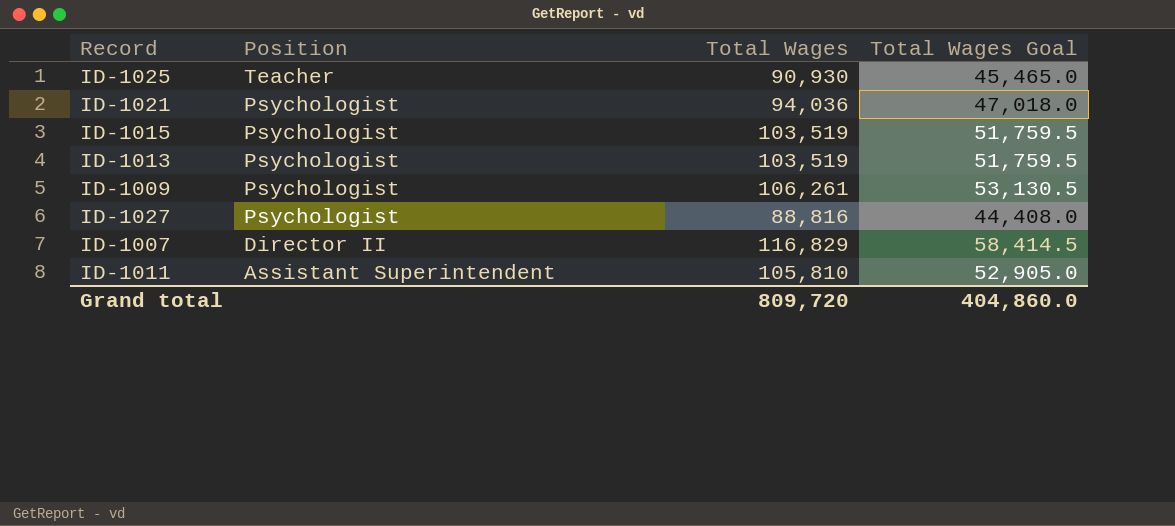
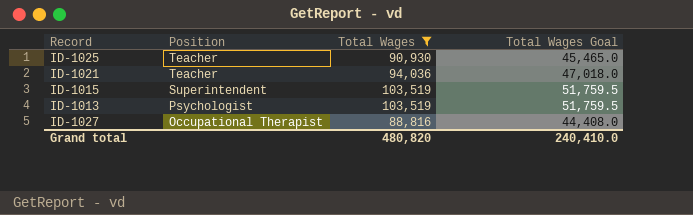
filter: none -> Total Wages <= 103,519
ID-1021 | Position: Psychologist -> Teacher
ID-1015 | Position: Psychologist -> Superintendent
ID-1027 | Position: Psychologist -> Occupational Therapist
Grand total | Total Wages: 809,720 -> 480,820
Grand total | Total Wages Goal: 404,860.0 -> 240,410.0

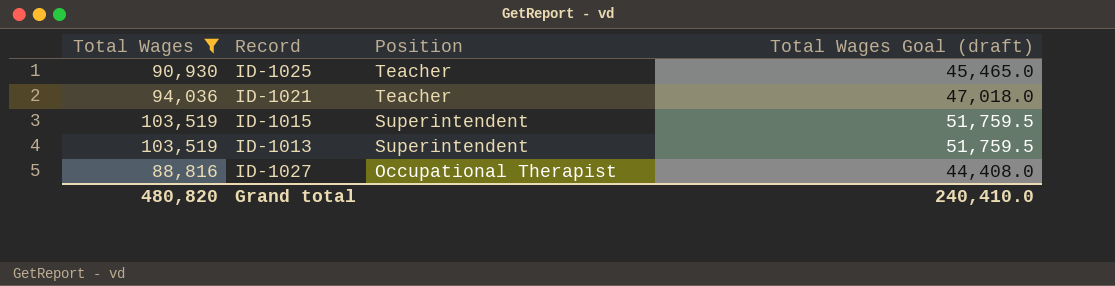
column Total Wages | position: 3 -> 1
column name: Total Wages Goal -> Total Wages Goal (draft)
ID-1013 | Position: Psychologist -> Superintendent

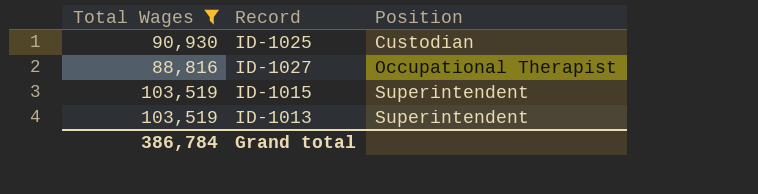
row order: Position descending -> Position ascending
column Total Wages Goal (draft) | formula: [Total Wages] * 0.5 -> none
row ID-1021: 94,036 | Teacher | 47,018.0 -> none
ID-1025 | Position: Teacher -> Custodian
Grand total | Total Wages: 480,820 -> 386,784

